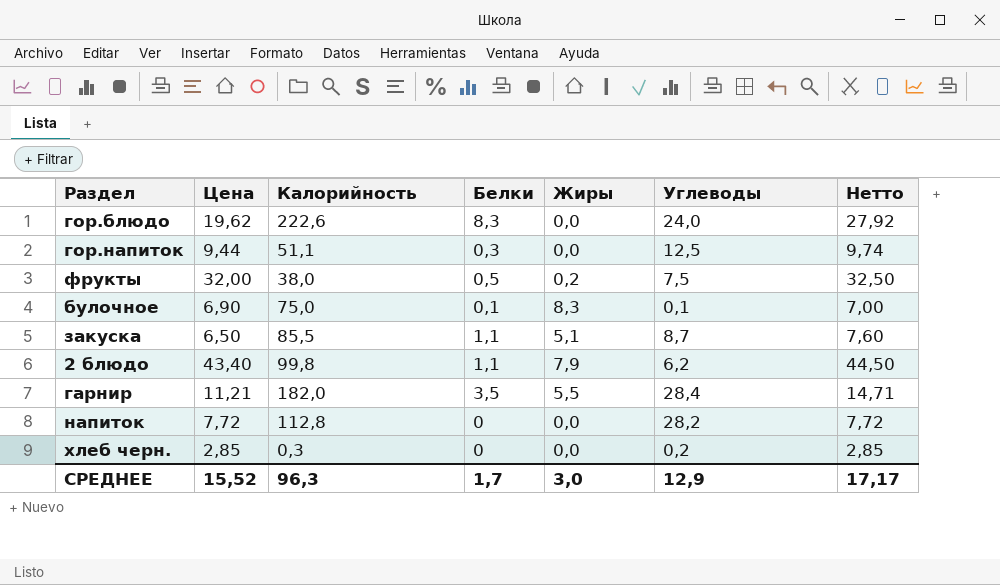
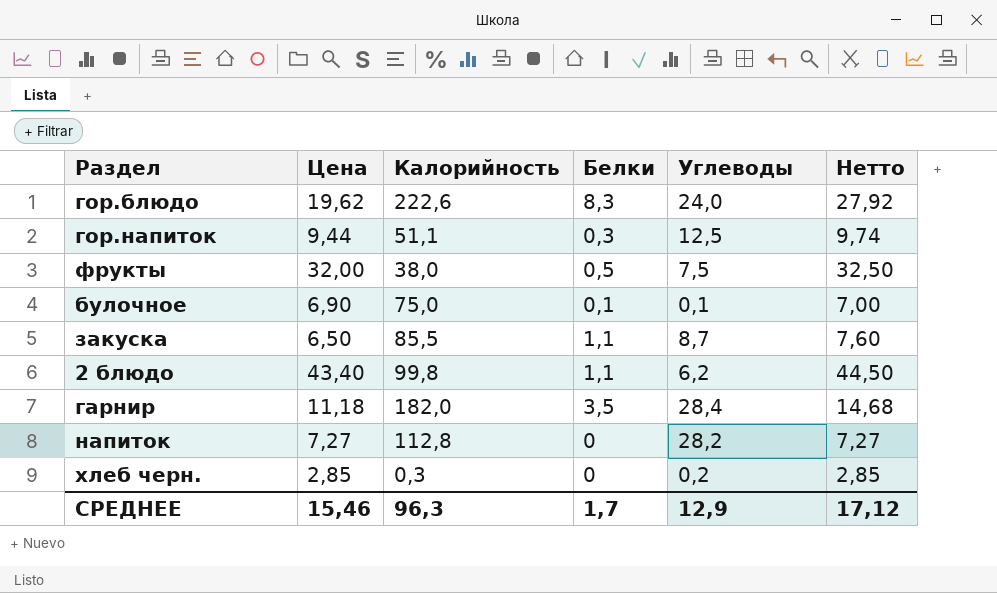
column Жиры | position: 5 -> none
гарнир | Цена: 11,21 -> 11,18
гарнир | Нетто: 14,71 -> 14,68
напиток | Цена: 7,72 -> 7,27
напиток | Нетто: 7,72 -> 7,27
СРЕДНЕЕ | Цена: 15,52 -> 15,46
СРЕДНЕЕ | Нетто: 17,17 -> 17,12

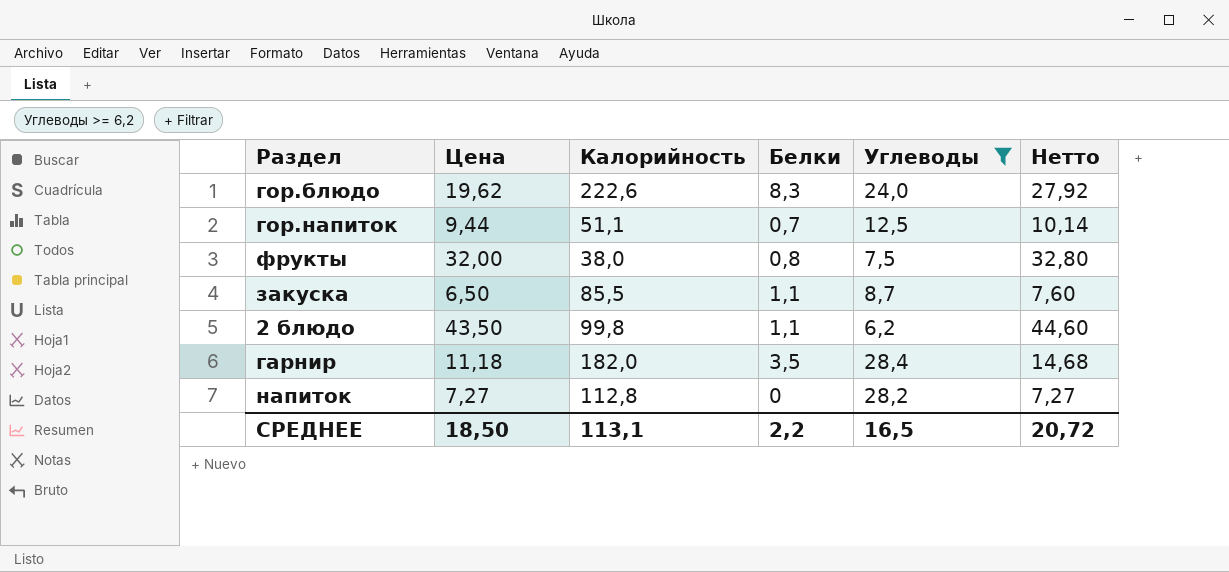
filter: none -> Углеводы >= 6,2
гор.напиток | Белки: 0,3 -> 0,7
гор.напиток | Нетто: 9,74 -> 10,14
фрукты | Белки: 0,5 -> 0,8
фрукты | Нетто: 32,50 -> 32,80
2 блюдо | Цена: 43,40 -> 43,50
2 блюдо | Нетто: 44,50 -> 44,60
СРЕДНЕЕ | Цена: 15,46 -> 18,50
СРЕДНЕЕ | Калорийность: 96,3 -> 113,1
СРЕДНЕЕ | Белки: 1,7 -> 2,2
СРЕДНЕЕ | Углеводы: 12,9 -> 16,5
СРЕДНЕЕ | Нетто: 17,12 -> 20,72

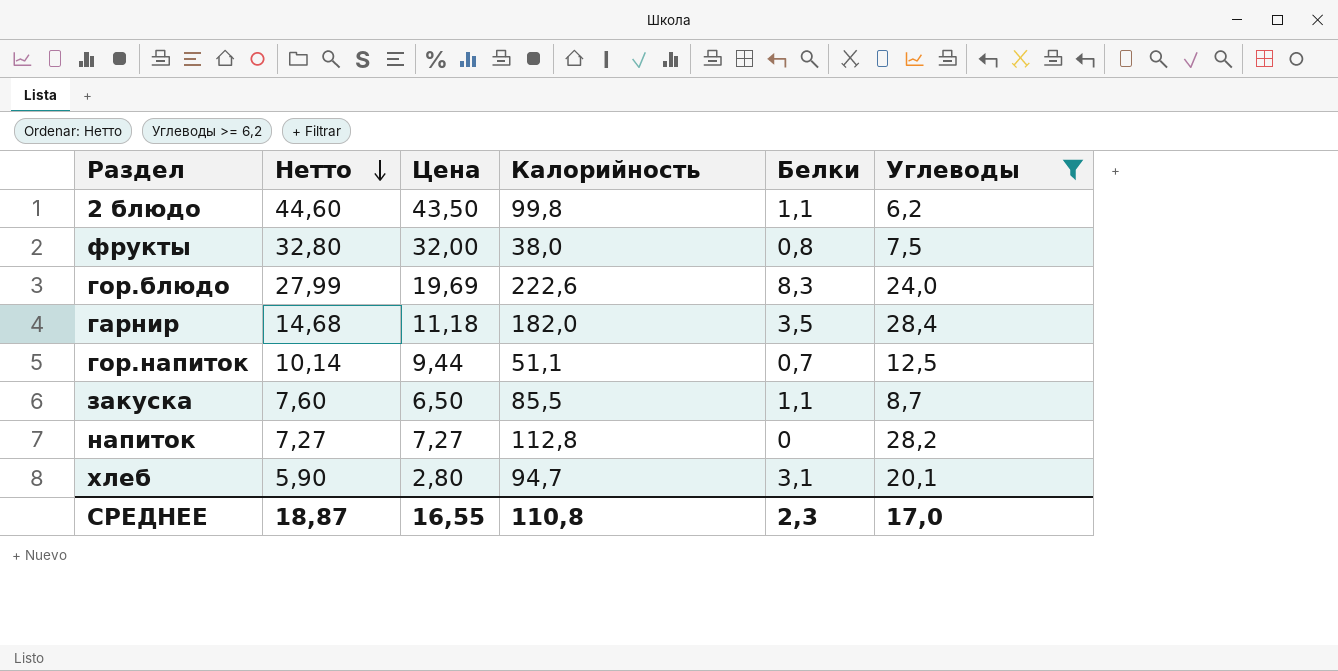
row order: none -> Нетто descending
column Нетто | position: 6 -> 2
гор.блюдо | Нетто: 27,92 -> 27,99
гор.блюдо | Цена: 19,62 -> 19,69
row хлеб: none -> 5,90 | 2,80 | 94,7 | 3,1 | 20,1
СРЕДНЕЕ | Нетто: 20,72 -> 18,87
СРЕДНЕЕ | Цена: 18,50 -> 16,55
СРЕДНЕЕ | Калорийность: 113,1 -> 110,8
СРЕДНЕЕ | Белки: 2,2 -> 2,3
СРЕДНЕЕ | Углеводы: 16,5 -> 17,0

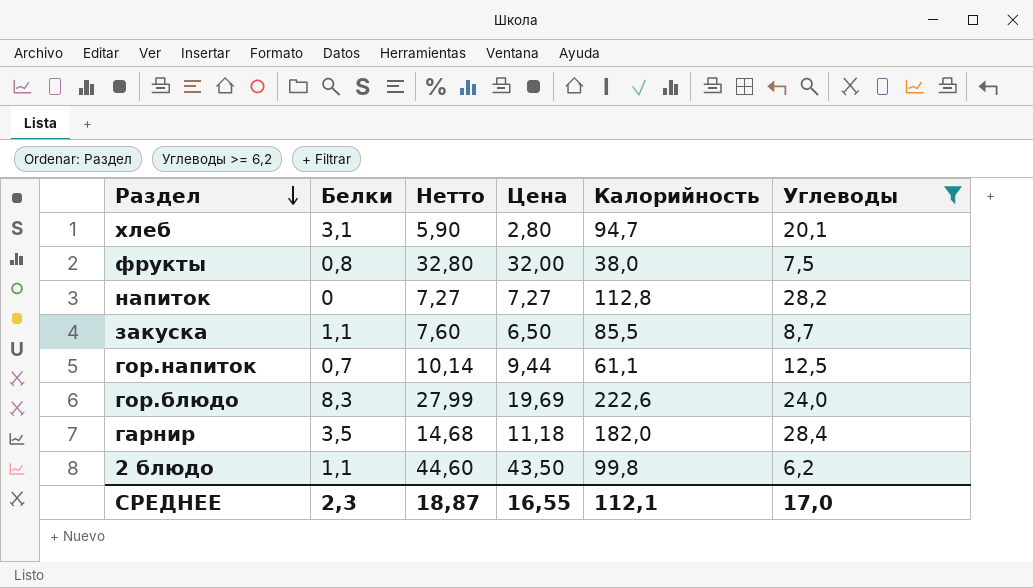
row order: Нетто descending -> Раздел descending
column Белки | position: 5 -> 2
гор.напиток | Калорийность: 51,1 -> 61,1
СРЕДНЕЕ | Калорийность: 110,8 -> 112,1

